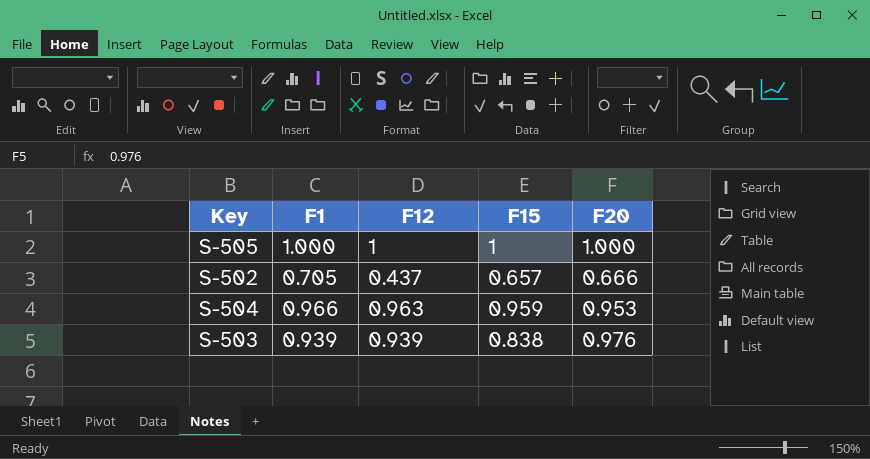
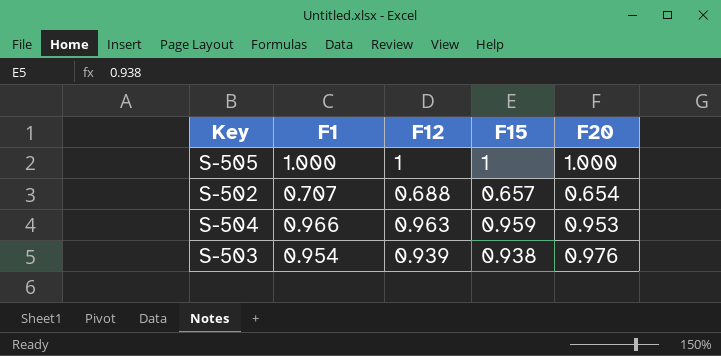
S-502 | F1: 0.705 -> 0.707
S-502 | F12: 0.437 -> 0.688
S-502 | F20: 0.666 -> 0.654
S-503 | F1: 0.939 -> 0.954
S-503 | F15: 0.838 -> 0.938

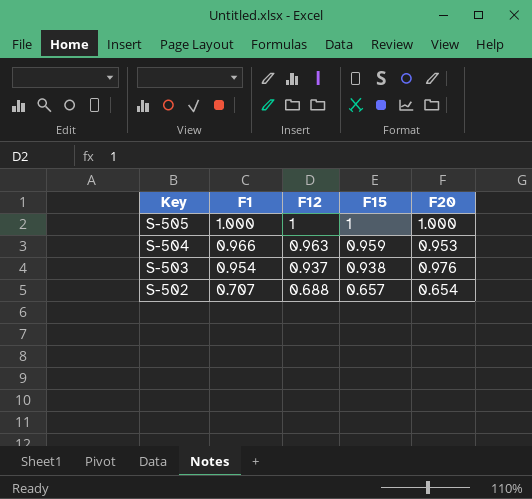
row order: none -> Key descending
S-503 | F12: 0.939 -> 0.937

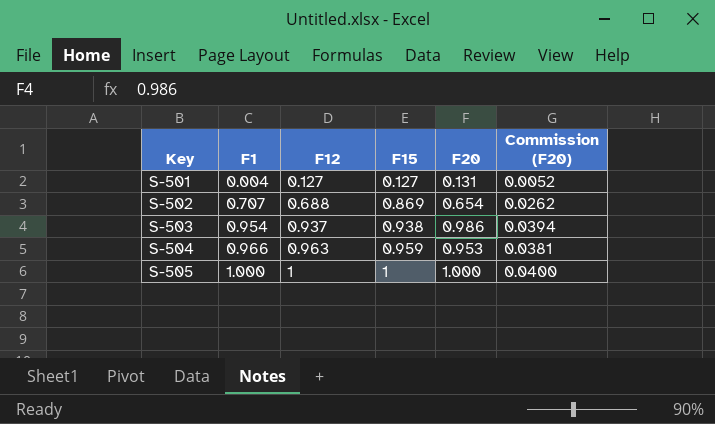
row order: Key descending -> Key ascending
column Commission (F20) | formula: none -> [F20] * 0.04
row S-501: none -> 0.004 | 0.127 | 0.127 | 0.131 | 0.0052
S-502 | F15: 0.657 -> 0.869
S-503 | F20: 0.976 -> 0.986

